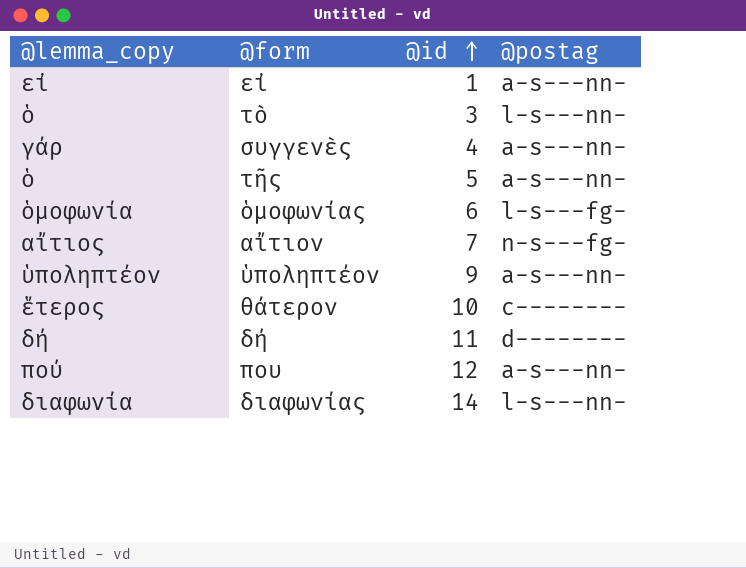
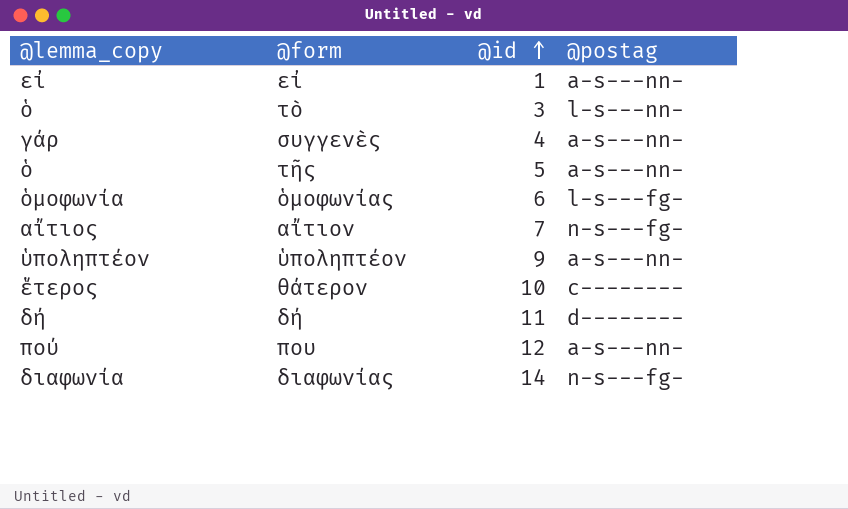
διαφωνίας | @postag: l-s---nn- -> n-s---fg-

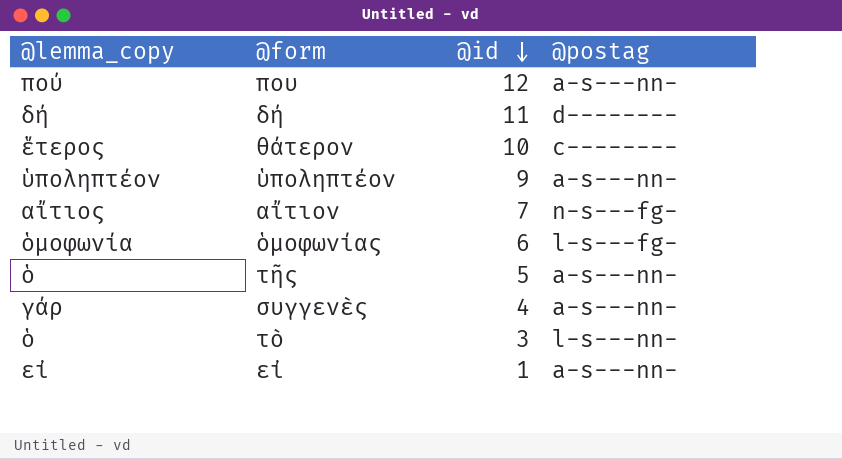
row order: @id ascending -> @id descending
row διαφωνίας: διαφωνία | 14 | n-s---fg- -> none

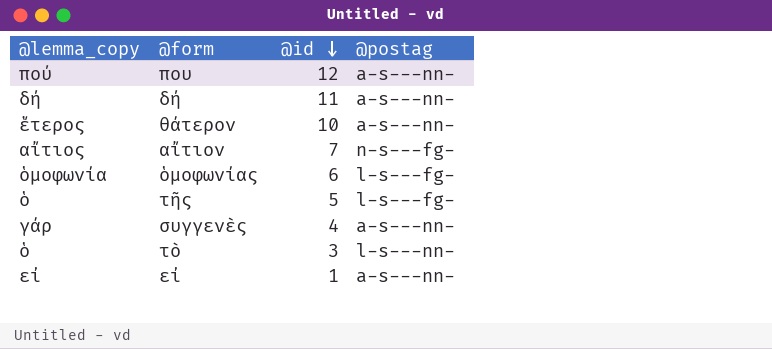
row ὑποληπτέον: ὑποληπτέον | 9 | a-s---nn- -> none
δή | @postag: d-------- -> a-s---nn-
θάτερον | @postag: c-------- -> a-s---nn-
τῆς | @postag: a-s---nn- -> l-s---fg-

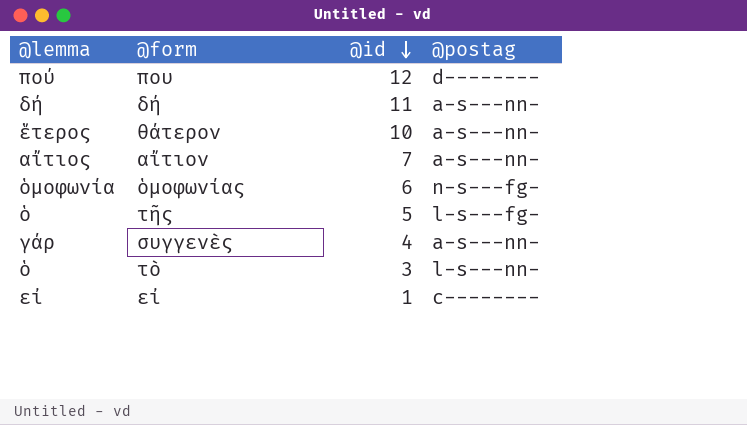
column name: @lemma_copy -> @lemma
που | @postag: a-s---nn- -> d--------
αἴτιον | @postag: n-s---fg- -> a-s---nn-
ὁμοφωνίας | @postag: l-s---fg- -> n-s---fg-
εἰ | @postag: a-s---nn- -> c--------

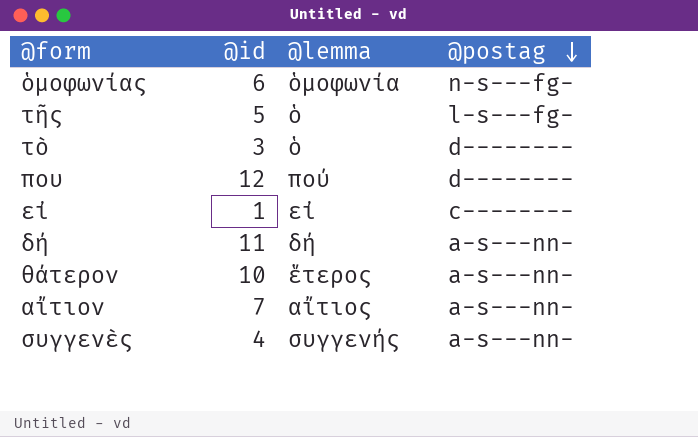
row order: @id descending -> @postag descending
column @lemma | position: 1 -> 3
τὸ | @postag: l-s---nn- -> d--------
συγγενὲς | @lemma: γάρ -> συγγενής

